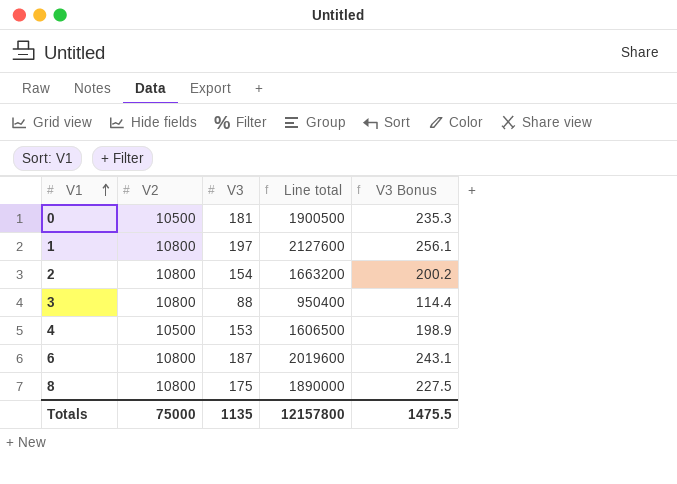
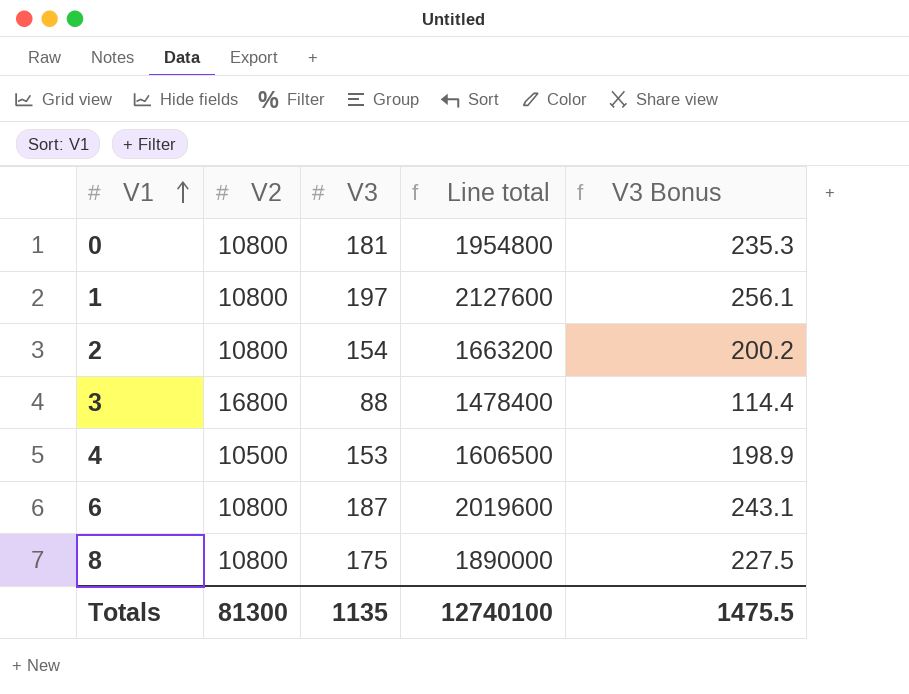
0 | V2: 10500 -> 10800
0 | Line total: 1900500 -> 1954800
3 | V2: 10800 -> 16800
3 | Line total: 950400 -> 1478400
Totals | V2: 75000 -> 81300
Totals | Line total: 12157800 -> 12740100

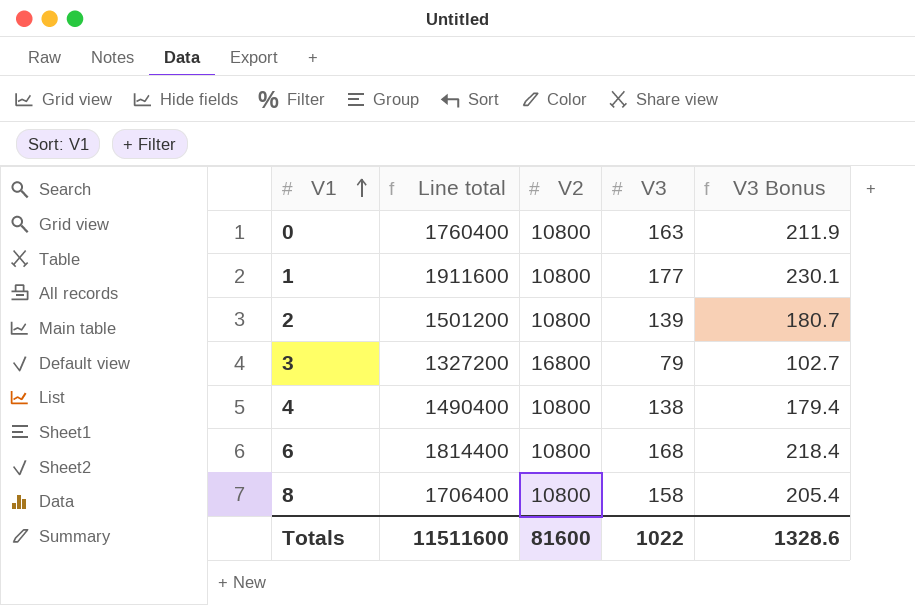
column Line total | position: 4 -> 2
0 | Line total: 1954800 -> 1760400
0 | V3: 181 -> 163
0 | V3 Bonus: 235.3 -> 211.9
1 | Line total: 2127600 -> 1911600
1 | V3: 197 -> 177
1 | V3 Bonus: 256.1 -> 230.1
2 | Line total: 1663200 -> 1501200
2 | V3: 154 -> 139
2 | V3 Bonus: 200.2 -> 180.7
3 | Line total: 1478400 -> 1327200
3 | V3: 88 -> 79
3 | V3 Bonus: 114.4 -> 102.7
4 | Line total: 1606500 -> 1490400
4 | V2: 10500 -> 10800
4 | V3: 153 -> 138
4 | V3 Bonus: 198.9 -> 179.4
6 | Line total: 2019600 -> 1814400
6 | V3: 187 -> 168
6 | V3 Bonus: 243.1 -> 218.4
8 | Line total: 1890000 -> 1706400
8 | V3: 175 -> 158
8 | V3 Bonus: 227.5 -> 205.4
Totals | Line total: 12740100 -> 11511600
Totals | V2: 81300 -> 81600
Totals | V3: 1135 -> 1022
Totals | V3 Bonus: 1475.5 -> 1328.6

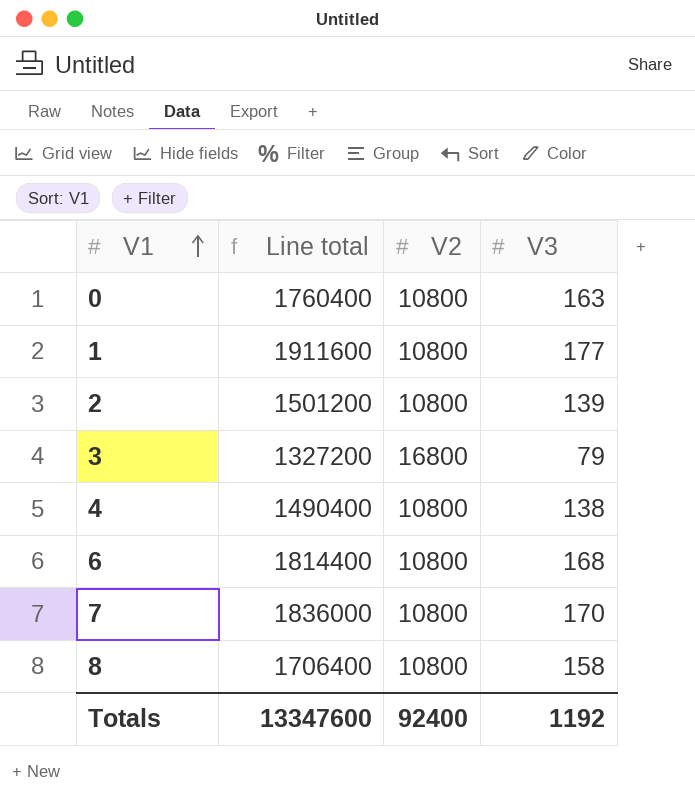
column V3 Bonus | formula: [V3] * 1.3 -> none
row 7: none -> 1836000 | 10800 | 170
Totals | Line total: 11511600 -> 13347600
Totals | V2: 81600 -> 92400
Totals | V3: 1022 -> 1192

